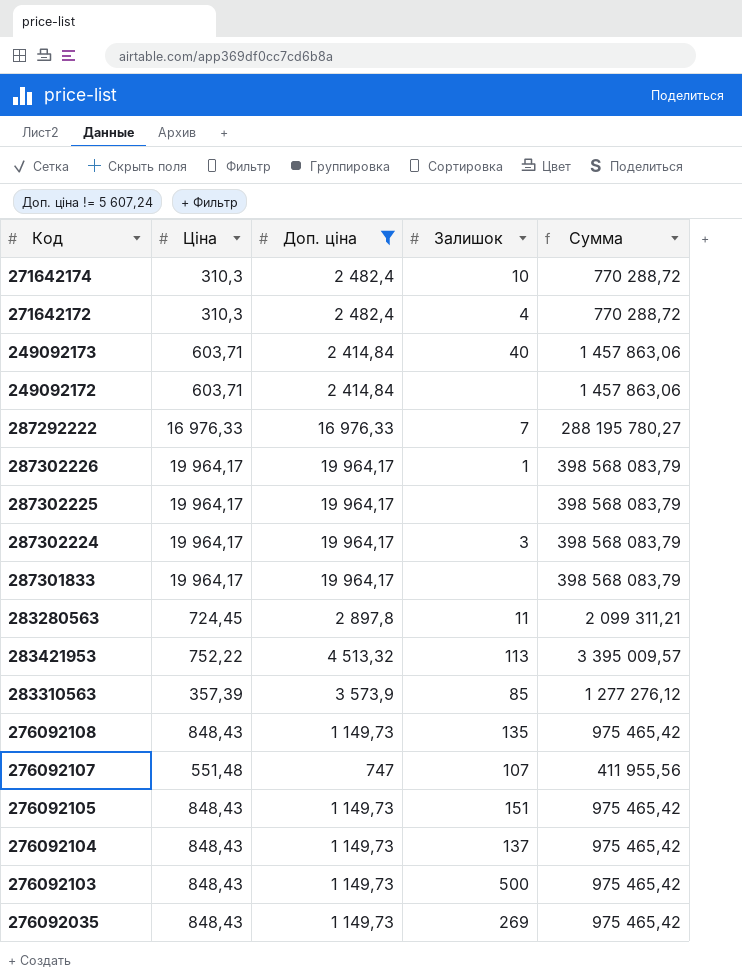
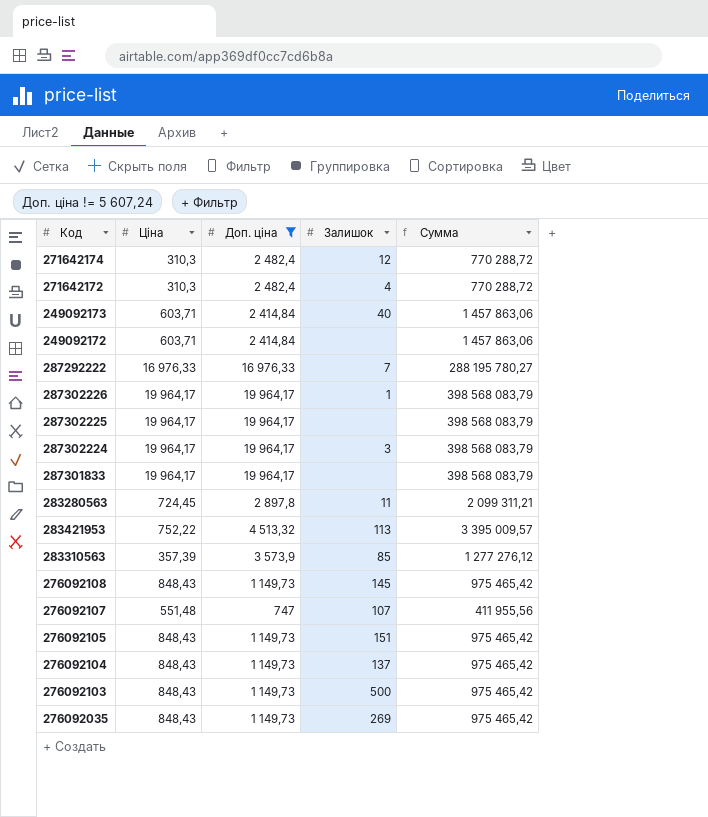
271642174 | Залишок: 10 -> 12
276092108 | Залишок: 135 -> 145

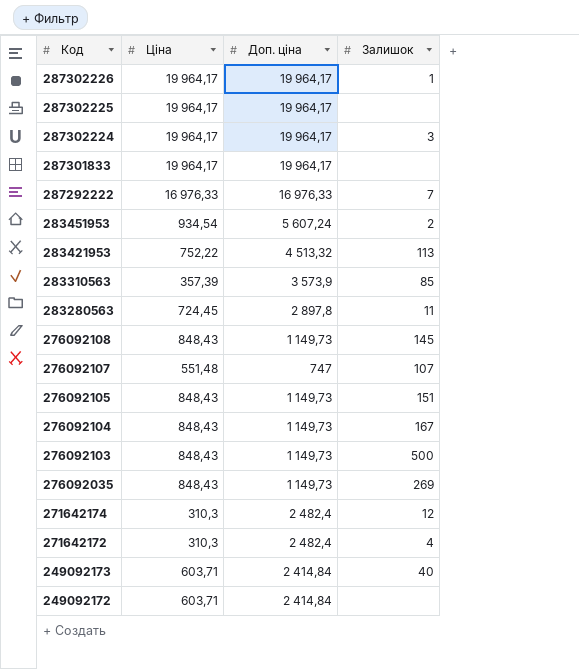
filter: Доп. ціна != 5 607,24 -> none
row order: none -> Код descending
column Сумма | formula: [Ціна] * [Доп. ціна] -> none
276092104 | Залишок: 137 -> 167

